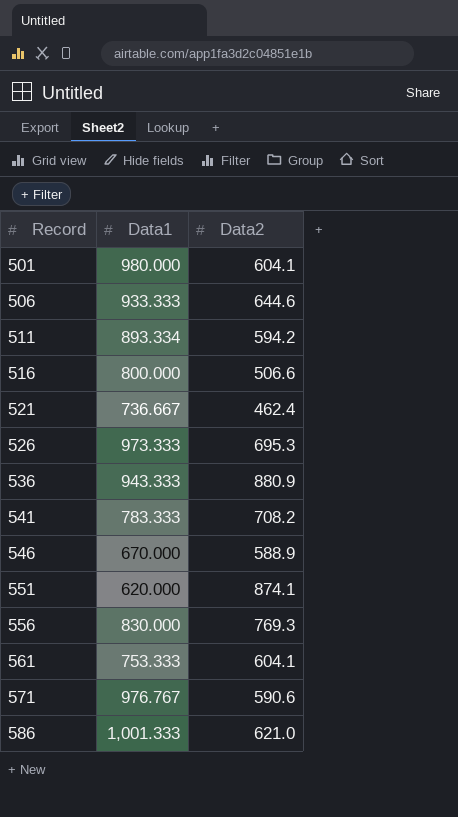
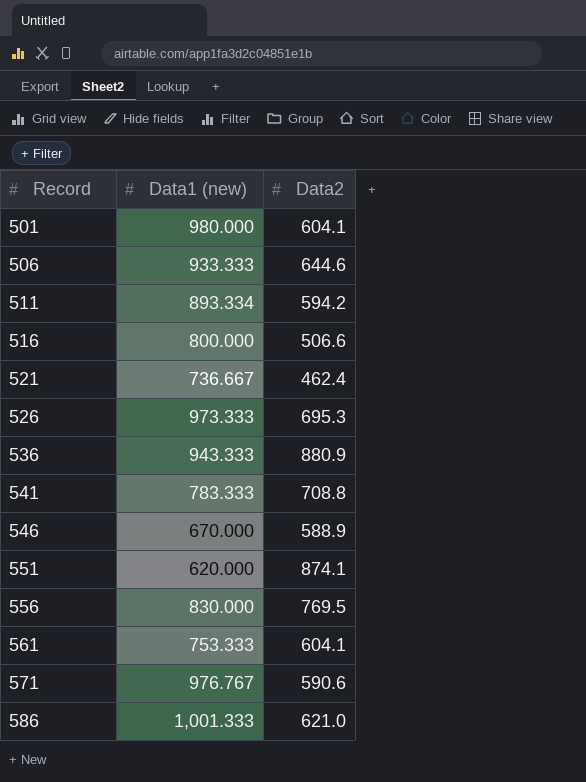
column name: Data1 -> Data1 (new)
541 | Data2: 708.2 -> 708.8
556 | Data2: 769.3 -> 769.5

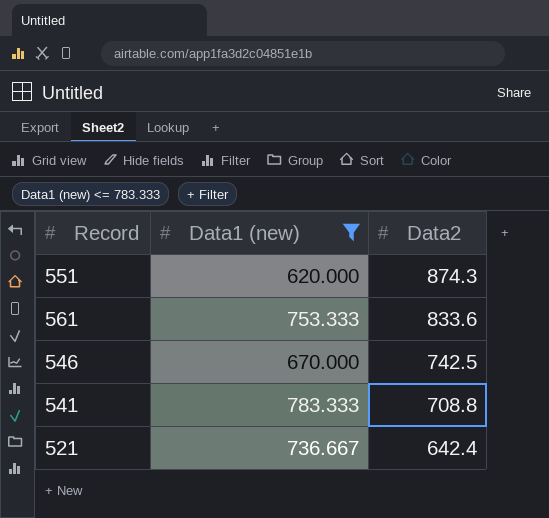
filter: none -> Data1 (new) <= 783.333
row order: Record ascending -> Data2 descending
551 | Data2: 874.1 -> 874.3
561 | Data2: 604.1 -> 833.6
546 | Data2: 588.9 -> 742.5
521 | Data2: 462.4 -> 642.4

